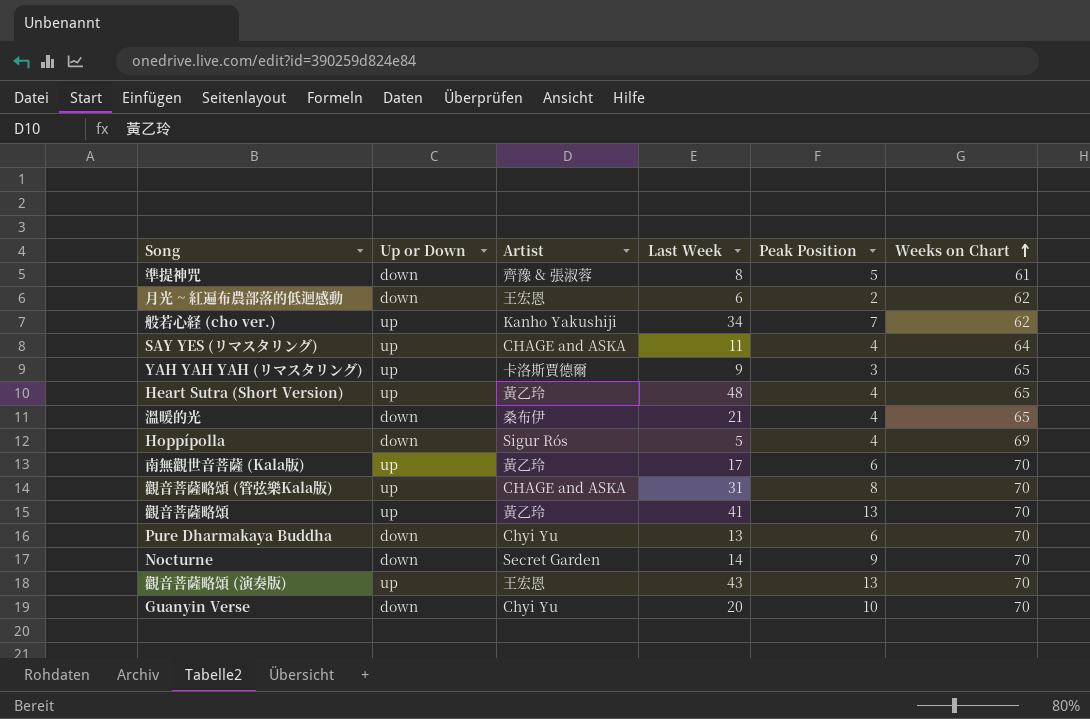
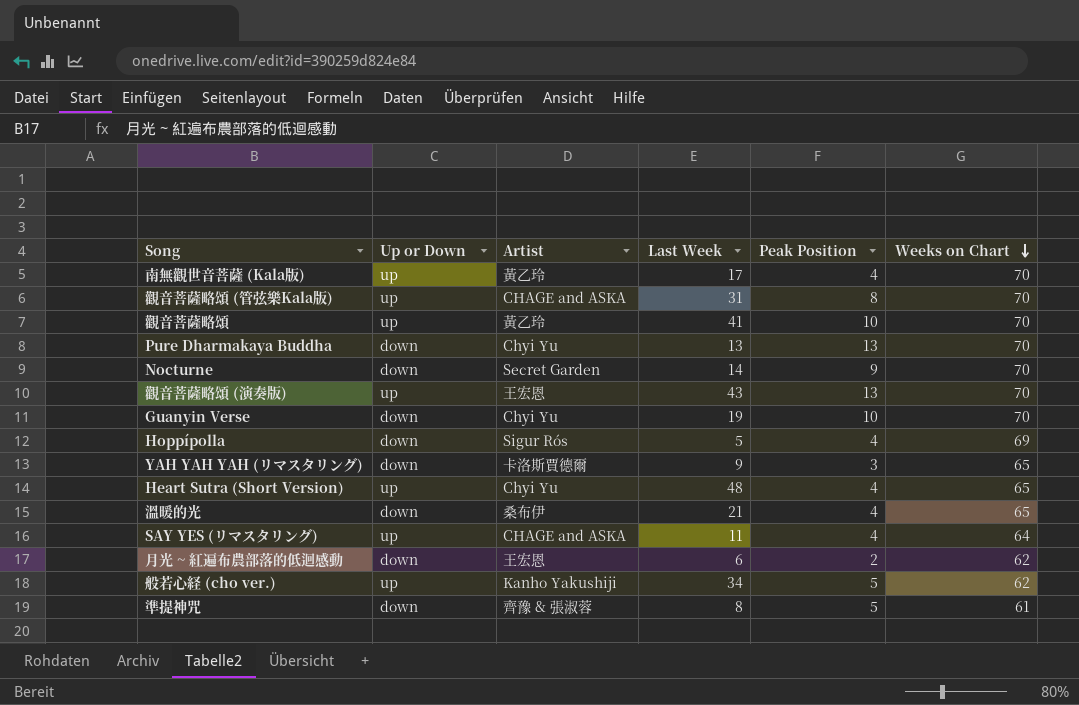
row order: Weeks on Chart ascending -> Weeks on Chart descending
南無觀世音菩薩 (Kala版) | Peak Position: 6 -> 4
觀音菩薩略頌 | Peak Position: 13 -> 10
Pure Dharmakaya Buddha | Peak Position: 6 -> 13
Guanyin Verse | Last Week: 20 -> 19
YAH YAH YAH (リマスタリング) | Up or Down: up -> down
Heart Sutra (Short Version) | Artist: 黃乙玲 -> Chyi Yu
般若心経 (cho ver.) | Peak Position: 7 -> 5

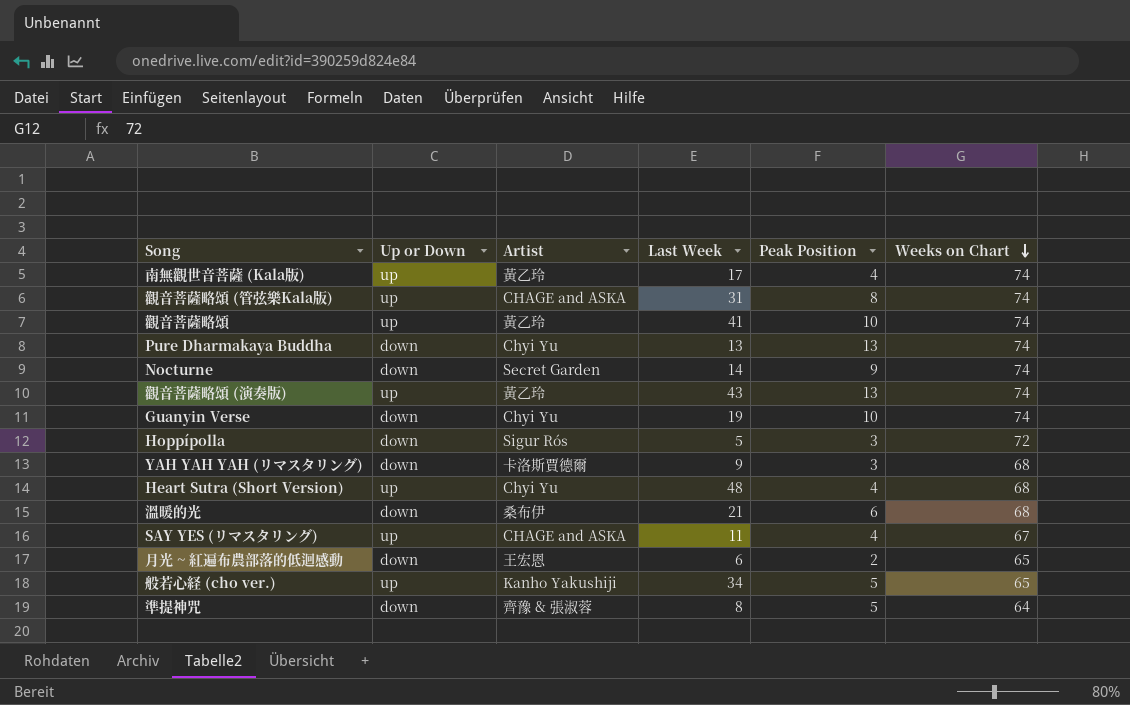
南無觀世音菩薩 (Kala版) | Weeks on Chart: 70 -> 74
觀音菩薩略頌 (管弦樂Kala版) | Weeks on Chart: 70 -> 74
觀音菩薩略頌 | Weeks on Chart: 70 -> 74
Pure Dharmakaya Buddha | Weeks on Chart: 70 -> 74
Nocturne | Weeks on Chart: 70 -> 74
觀音菩薩略頌 (演奏版) | Artist: 王宏恩 -> 黃乙玲
觀音菩薩略頌 (演奏版) | Weeks on Chart: 70 -> 74
Guanyin Verse | Weeks on Chart: 70 -> 74
Hoppípolla | Peak Position: 4 -> 3
Hoppípolla | Weeks on Chart: 69 -> 72
YAH YAH YAH (リマスタリング) | Weeks on Chart: 65 -> 68
Heart Sutra (Short Version) | Weeks on Chart: 65 -> 68
溫暖的光 | Peak Position: 4 -> 6
溫暖的光 | Weeks on Chart: 65 -> 68
SAY YES (リマスタリング) | Weeks on Chart: 64 -> 67
月光 ~ 紅遍布農部落的低迴感動 | Weeks on Chart: 62 -> 65
般若心経 (cho ver.) | Weeks on Chart: 62 -> 65
準提神咒 | Weeks on Chart: 61 -> 64

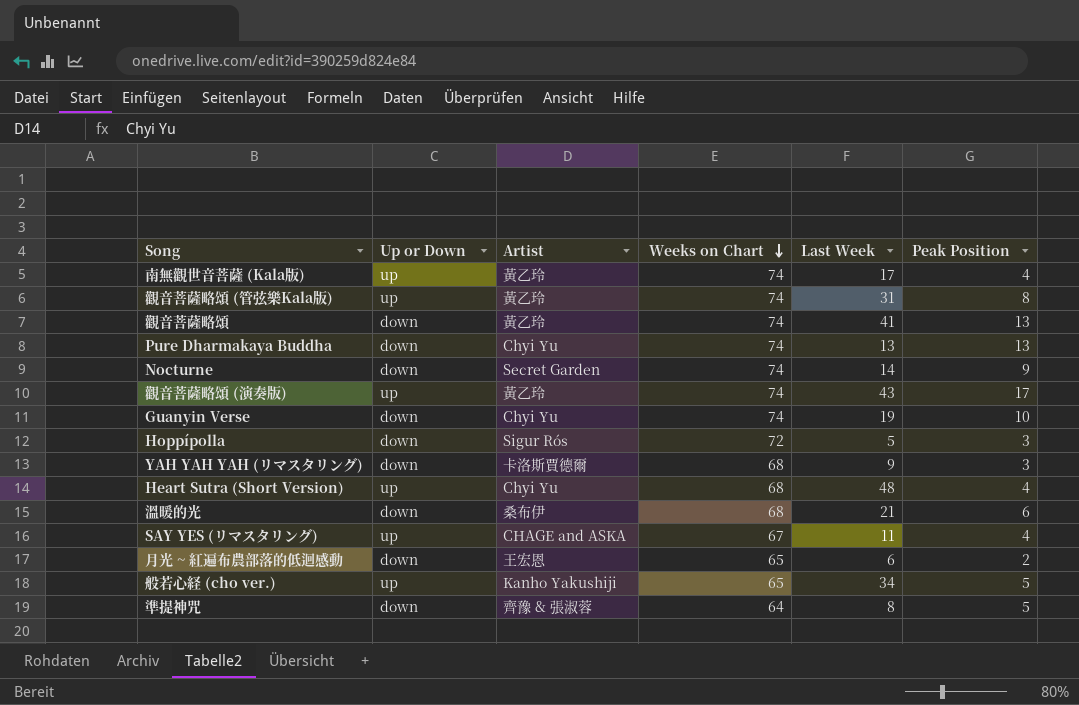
column Weeks on Chart | position: 6 -> 4
觀音菩薩略頌 (管弦樂Kala版) | Artist: CHAGE and ASKA -> 黃乙玲
觀音菩薩略頌 | Up or Down: up -> down
觀音菩薩略頌 | Peak Position: 10 -> 13
觀音菩薩略頌 (演奏版) | Peak Position: 13 -> 17

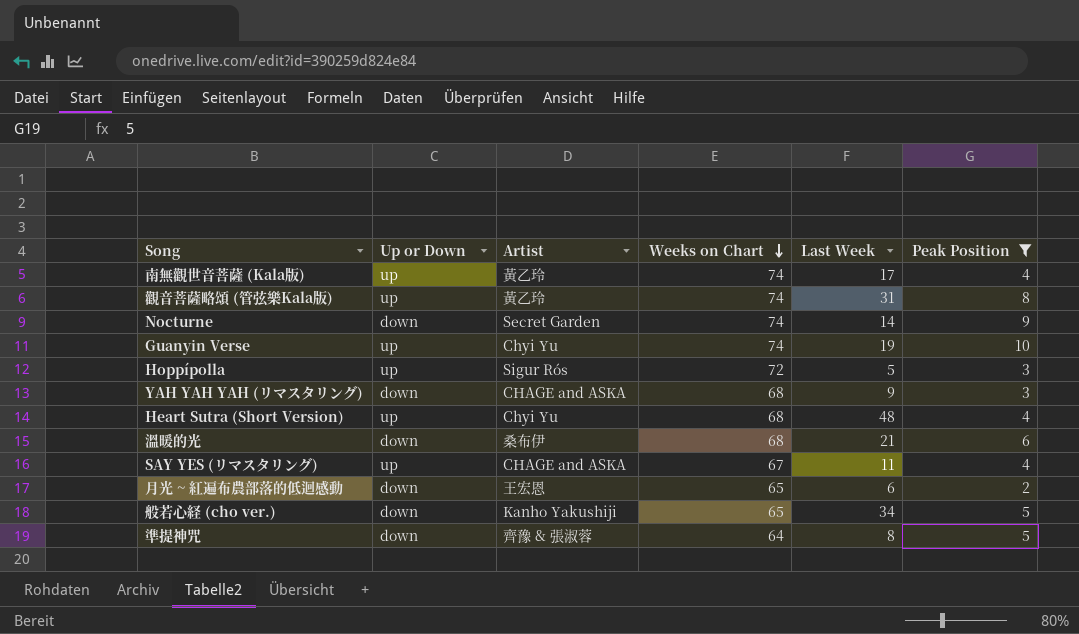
filter: none -> Peak Position <= 10
Guanyin Verse | Up or Down: down -> up
Hoppípolla | Up or Down: down -> up
YAH YAH YAH (リマスタリング) | Artist: 卡洛斯賈德爾 -> CHAGE and ASKA
般若心経 (cho ver.) | Up or Down: up -> down

